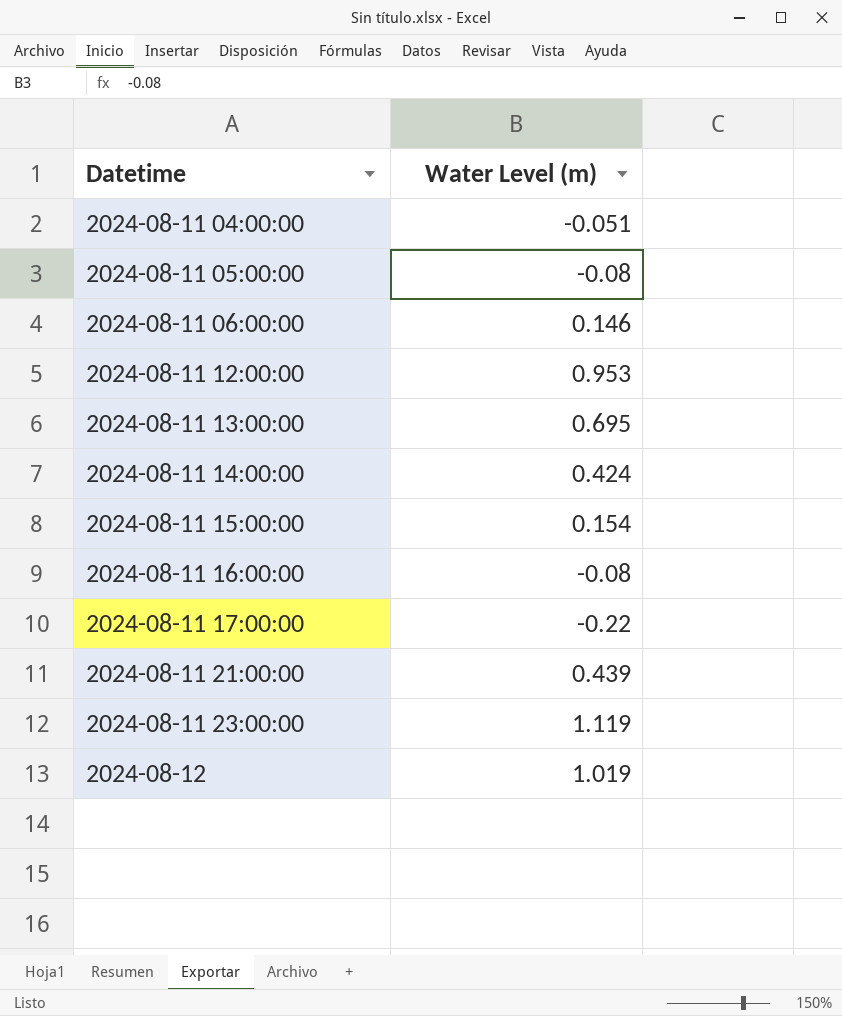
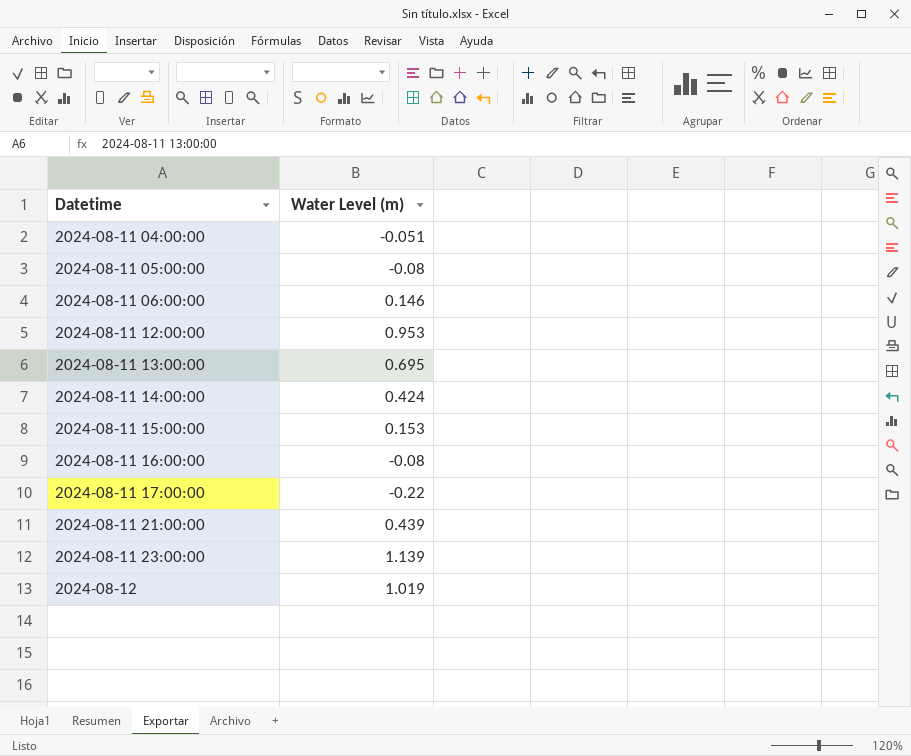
2024-08-11 15:00:00 | Water Level (m): 0.154 -> 0.153
2024-08-11 23:00:00 | Water Level (m): 1.119 -> 1.139

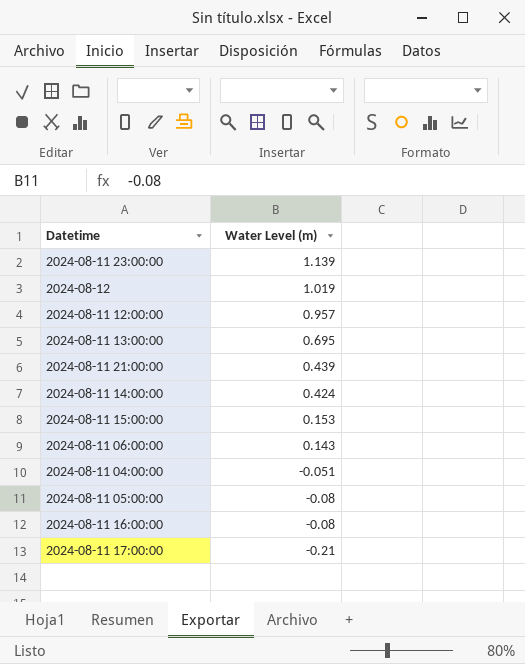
row order: Datetime ascending -> Water Level (m) descending
2024-08-11 12:00:00 | Water Level (m): 0.953 -> 0.957
2024-08-11 06:00:00 | Water Level (m): 0.146 -> 0.143
2024-08-11 17:00:00 | Water Level (m): -0.22 -> -0.21

